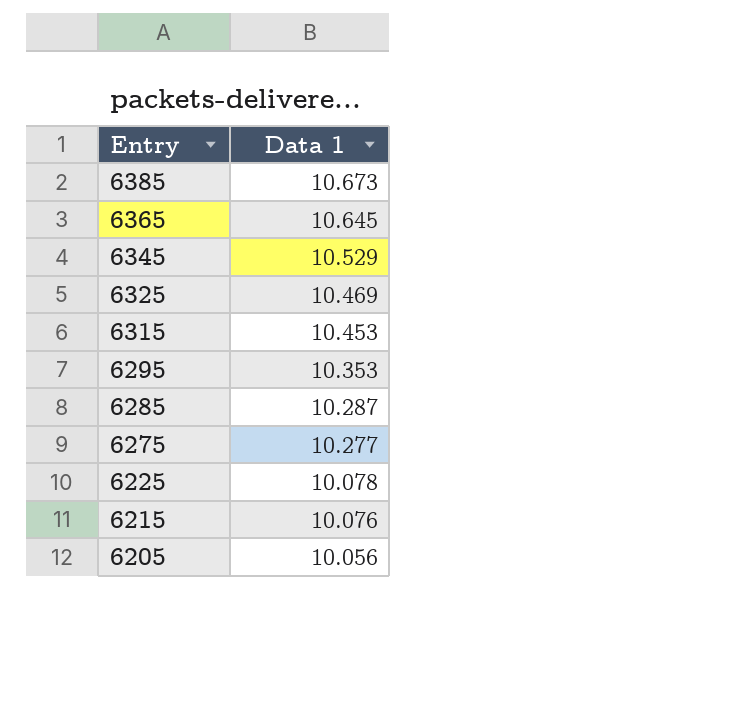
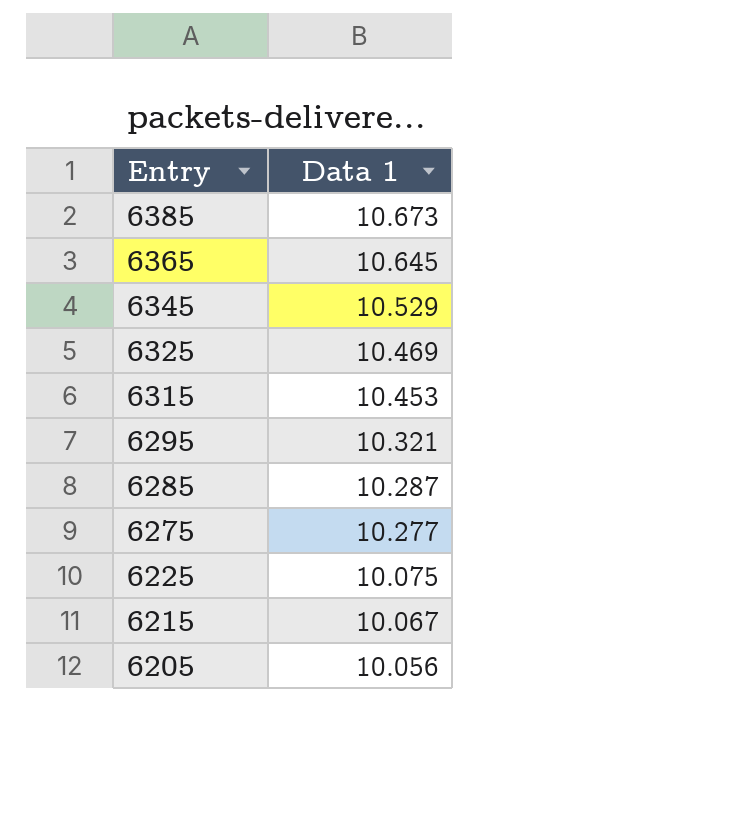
6295 | Data 1: 10.353 -> 10.321
6225 | Data 1: 10.078 -> 10.075
6215 | Data 1: 10.076 -> 10.067

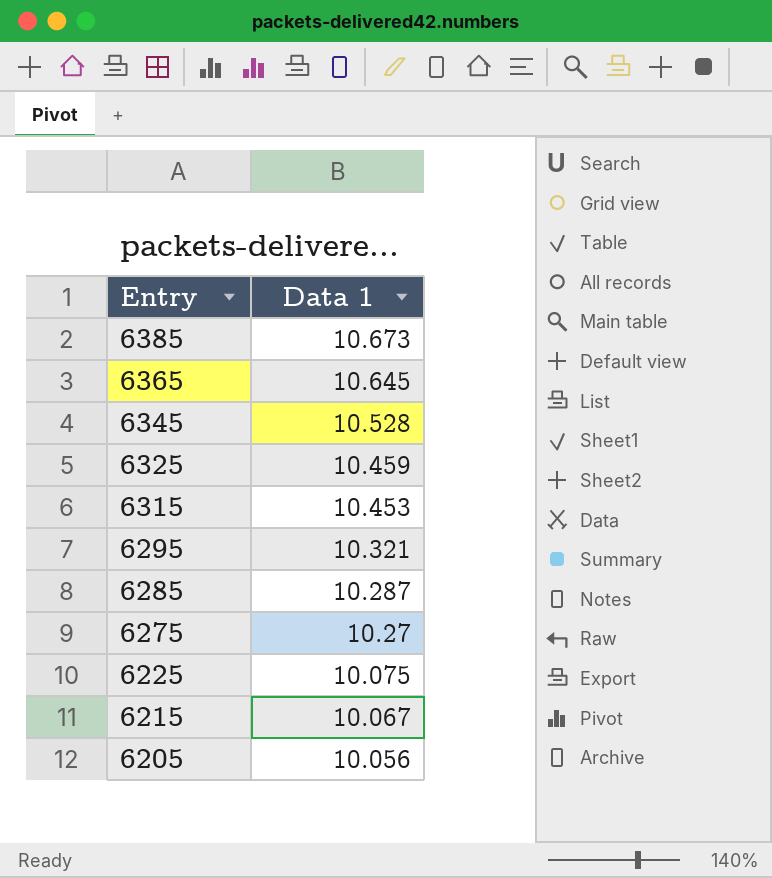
6345 | Data 1: 10.529 -> 10.528
6325 | Data 1: 10.469 -> 10.459
6275 | Data 1: 10.277 -> 10.27

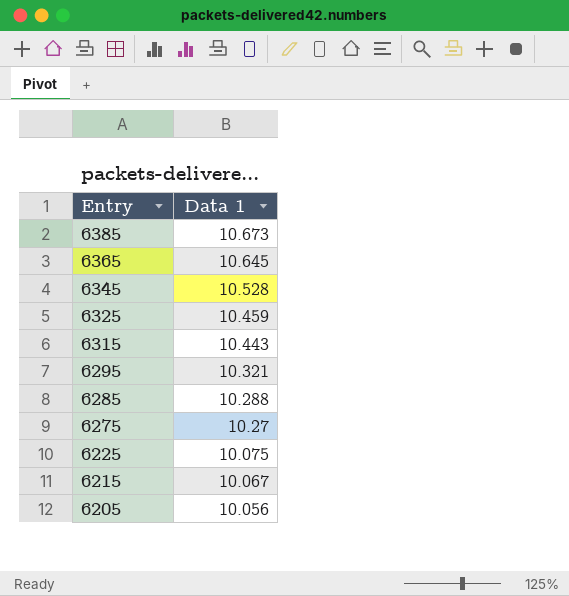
6315 | Data 1: 10.453 -> 10.443
6285 | Data 1: 10.287 -> 10.288

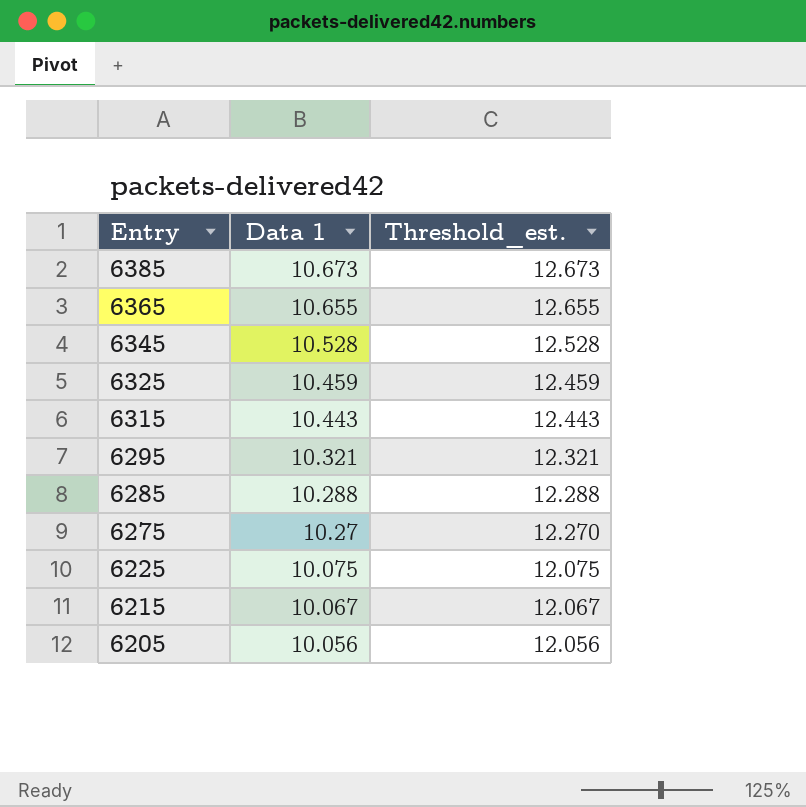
column Threshold_est. | formula: none -> [Data 1] + 2
6365 | Data 1: 10.645 -> 10.655

